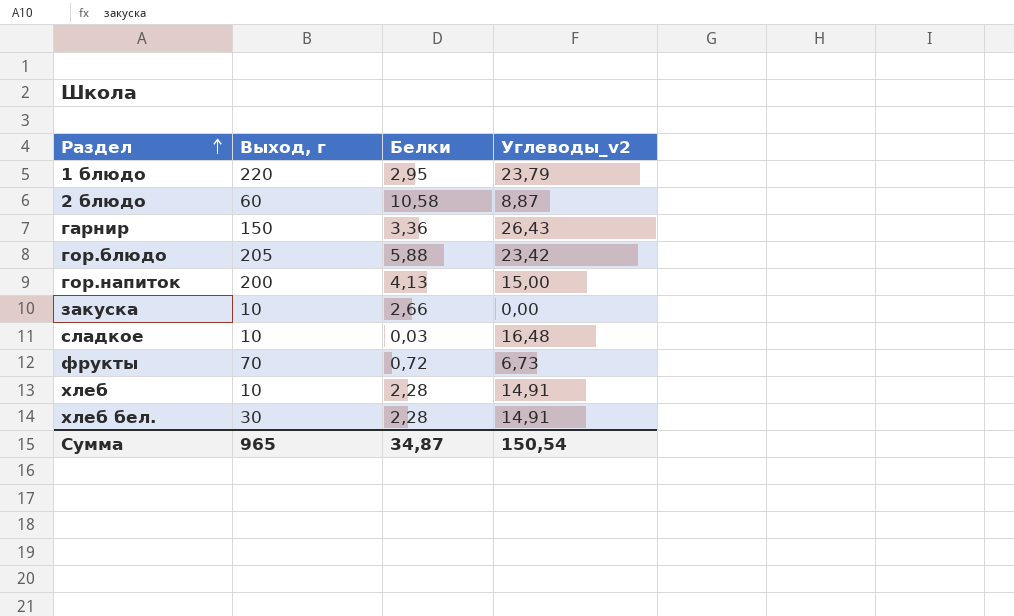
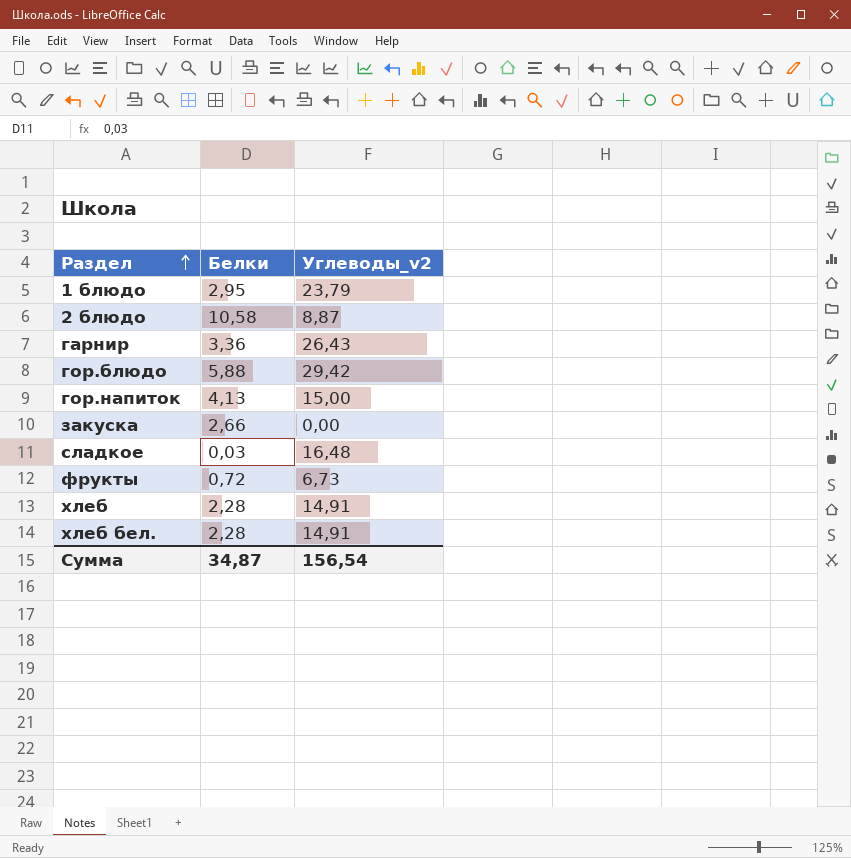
column Выход, г | position: 2 -> none
гор.блюдо | Углеводы_v2: 23,42 -> 29,42
Сумма | Углеводы_v2: 150,54 -> 156,54

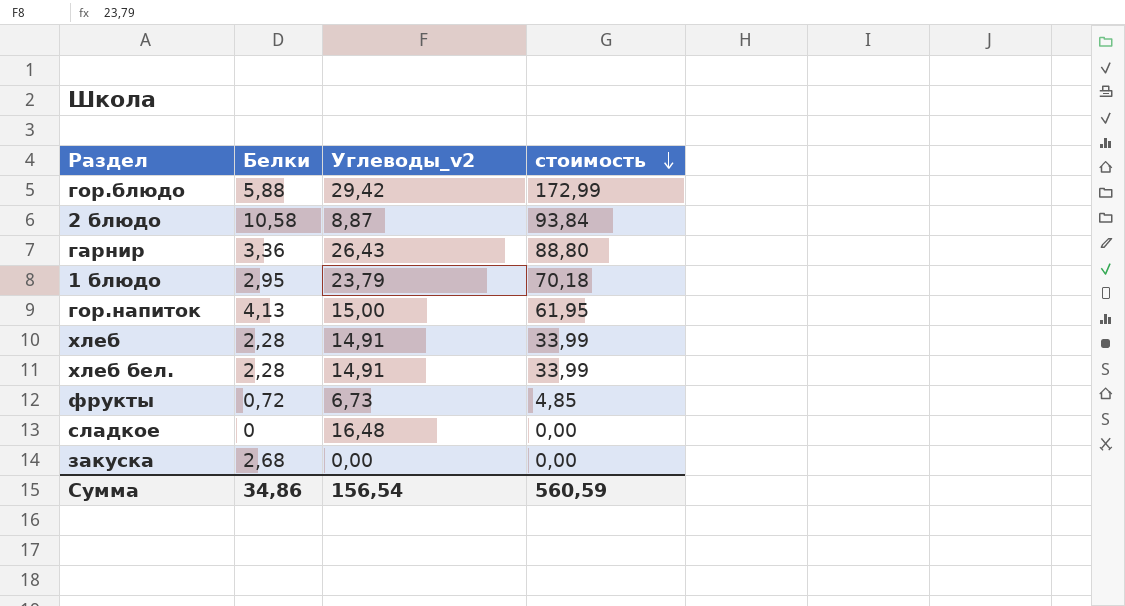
row order: Раздел ascending -> стоимость descending
column стоимость | formula: none -> [Белки] * [Углеводы_v2]
сладкое | Белки: 0,03 -> 0
закуска | Белки: 2,66 -> 2,68
Сумма | Белки: 34,87 -> 34,86

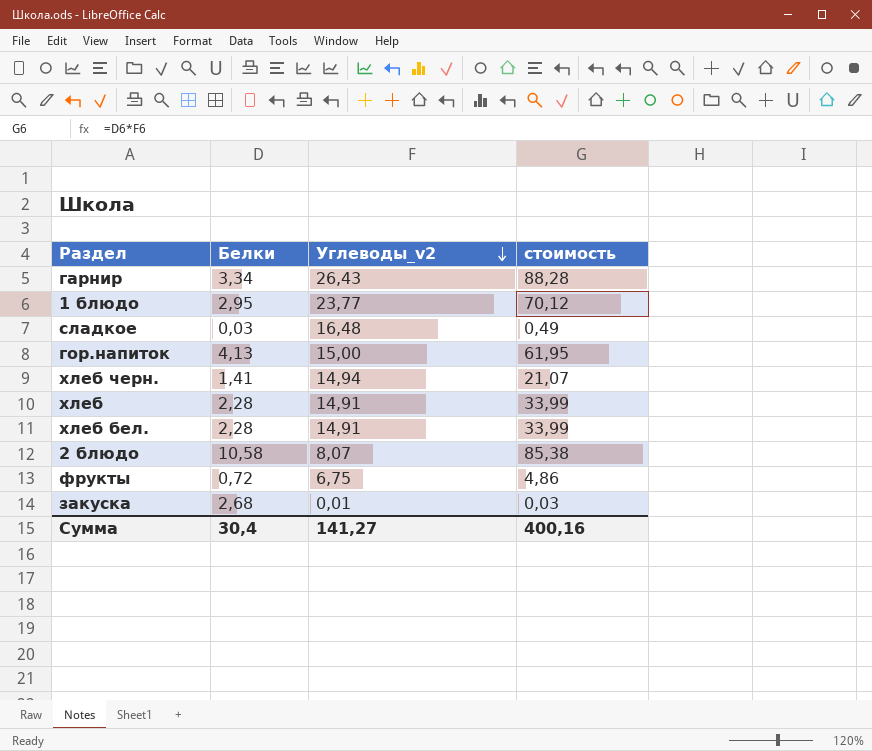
row order: стоимость descending -> Углеводы_v2 descending
row гор.блюдо: 5,88 | 29,42 | 172,99 -> none
гарнир | Белки: 3,36 -> 3,34
гарнир | стоимость: 88,80 -> 88,28
1 блюдо | Углеводы_v2: 23,79 -> 23,77
1 блюдо | стоимость: 70,18 -> 70,12
сладкое | Белки: 0 -> 0,03
сладкое | стоимость: 0,00 -> 0,49
row хлеб черн.: none -> 1,41 | 14,94 | 21,07
2 блюдо | Углеводы_v2: 8,87 -> 8,07
2 блюдо | стоимость: 93,84 -> 85,38
фрукты | Углеводы_v2: 6,73 -> 6,75
фрукты | стоимость: 4,85 -> 4,86
закуска | Углеводы_v2: 0,00 -> 0,01
закуска | стоимость: 0,00 -> 0,03
Сумма | Белки: 34,86 -> 30,4
Сумма | Углеводы_v2: 156,54 -> 141,27
Сумма | стоимость: 560,59 -> 400,16

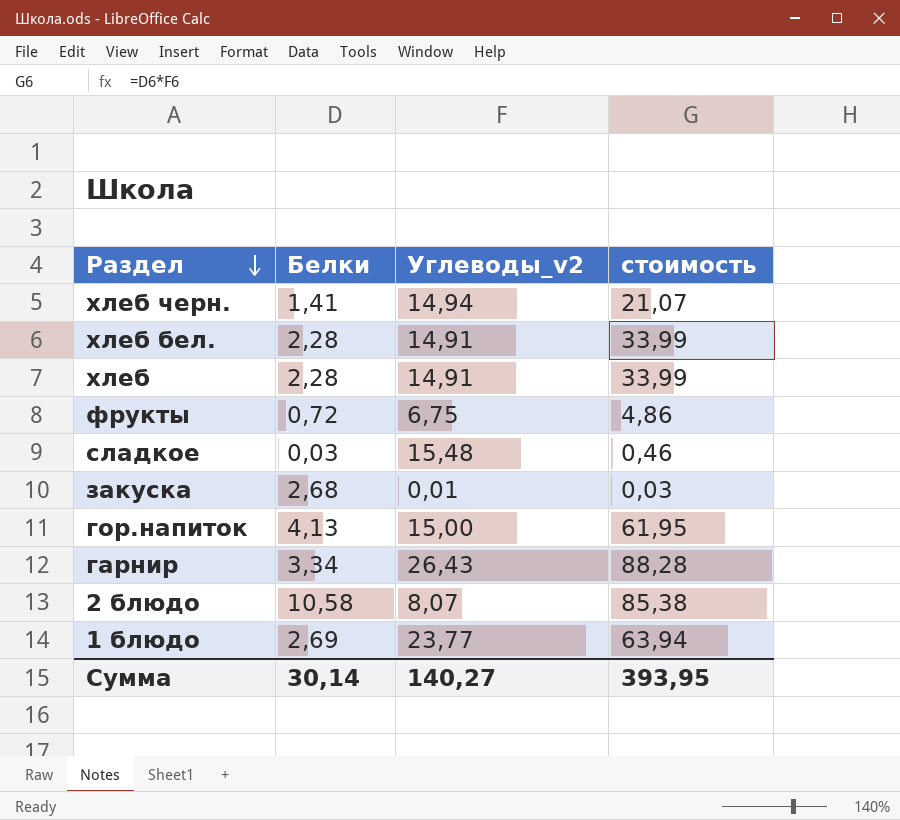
row order: Углеводы_v2 descending -> Раздел descending
сладкое | Углеводы_v2: 16,48 -> 15,48
сладкое | стоимость: 0,49 -> 0,46
1 блюдо | Белки: 2,95 -> 2,69
1 блюдо | стоимость: 70,12 -> 63,94
Сумма | Белки: 30,4 -> 30,14
Сумма | Углеводы_v2: 141,27 -> 140,27
Сумма | стоимость: 400,16 -> 393,95

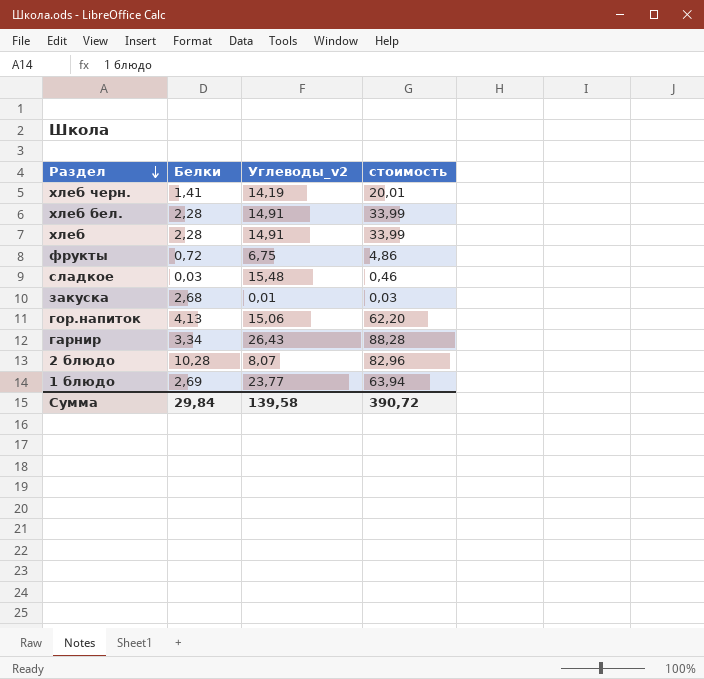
хлеб черн. | Углеводы_v2: 14,94 -> 14,19
хлеб черн. | стоимость: 21,07 -> 20,01
гор.напиток | Углеводы_v2: 15,00 -> 15,06
гор.напиток | стоимость: 61,95 -> 62,20
2 блюдо | Белки: 10,58 -> 10,28
2 блюдо | стоимость: 85,38 -> 82,96
Сумма | Белки: 30,14 -> 29,84
Сумма | Углеводы_v2: 140,27 -> 139,58
Сумма | стоимость: 393,95 -> 390,72

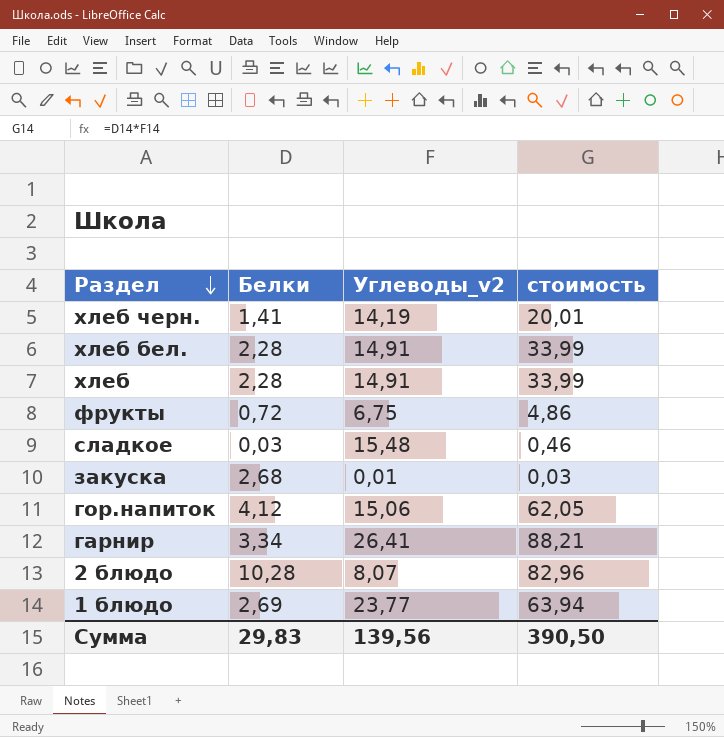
гор.напиток | Белки: 4,13 -> 4,12
гор.напиток | стоимость: 62,20 -> 62,05
гарнир | Углеводы_v2: 26,43 -> 26,41
гарнир | стоимость: 88,28 -> 88,21
Сумма | Белки: 29,84 -> 29,83
Сумма | Углеводы_v2: 139,58 -> 139,56
Сумма | стоимость: 390,72 -> 390,50

